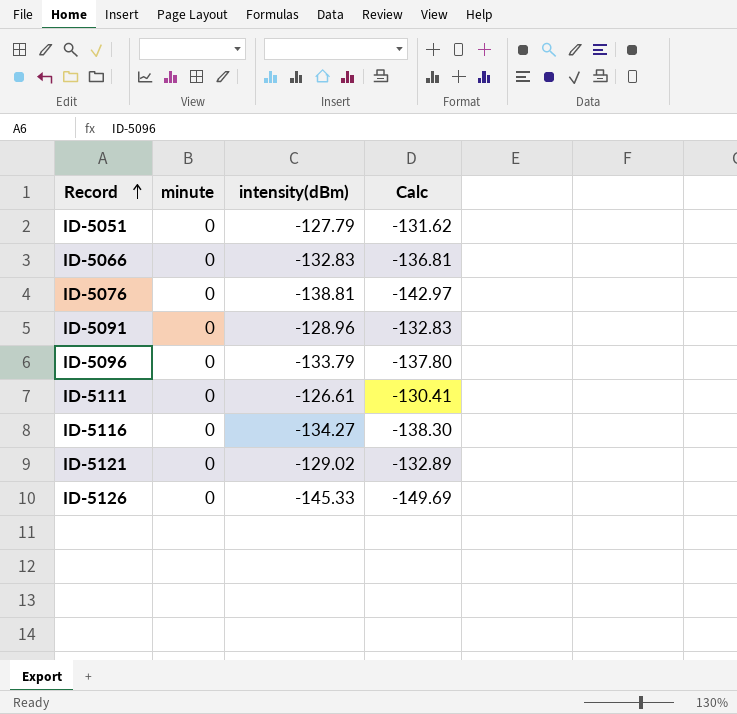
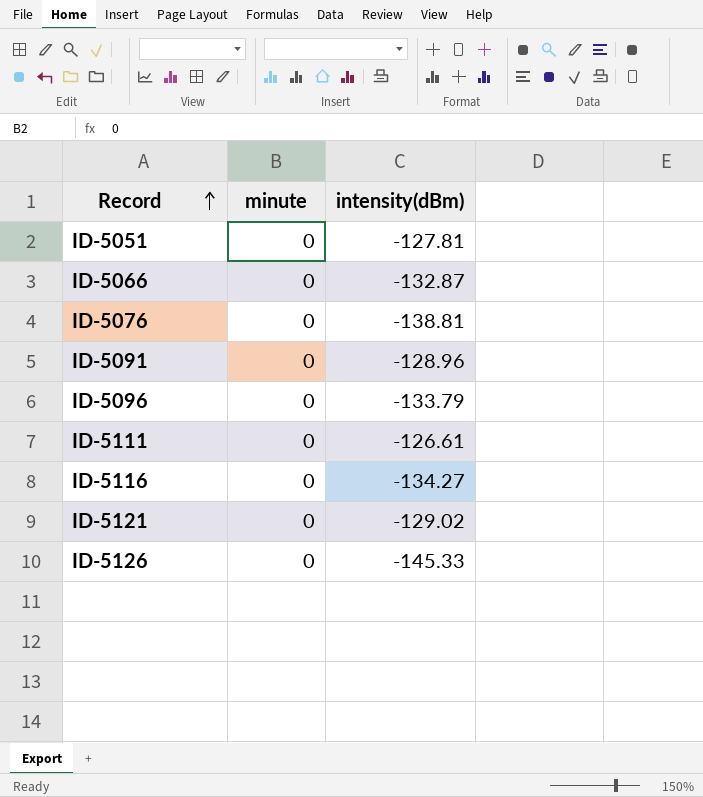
column Calc | formula: [intensity(dBm)] * 1.03 -> none
ID-5051 | intensity(dBm): -127.79 -> -127.81
ID-5066 | intensity(dBm): -132.83 -> -132.87

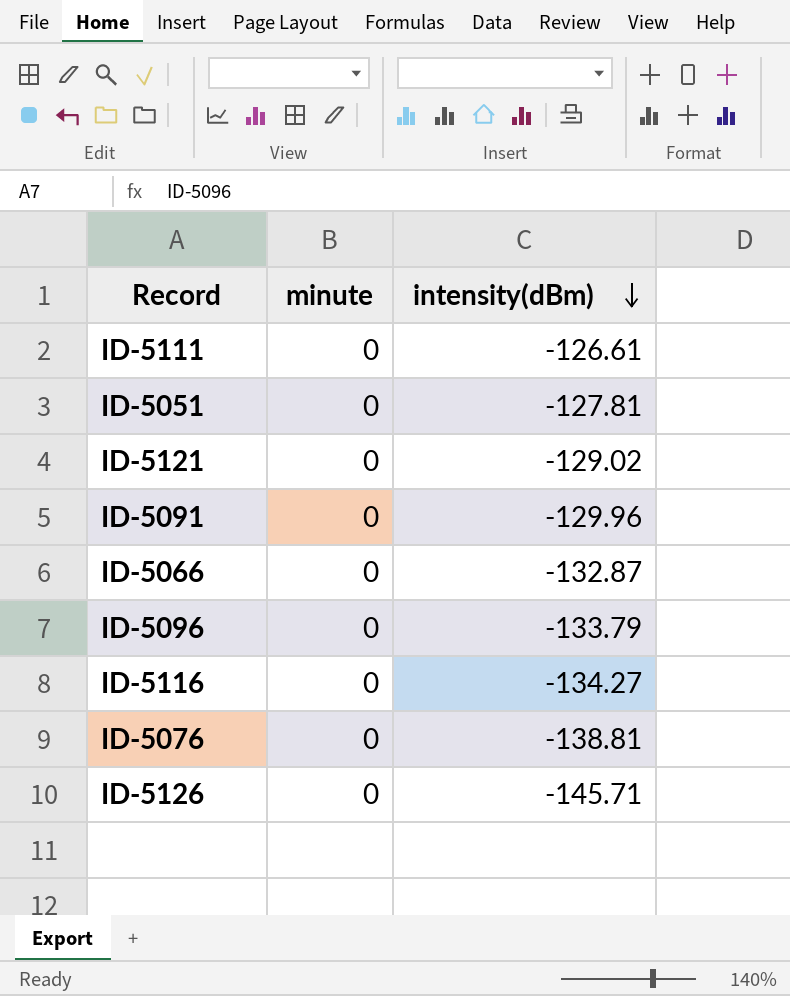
row order: Record ascending -> intensity(dBm) descending
ID-5091 | intensity(dBm): -128.96 -> -129.96
ID-5126 | intensity(dBm): -145.33 -> -145.71

